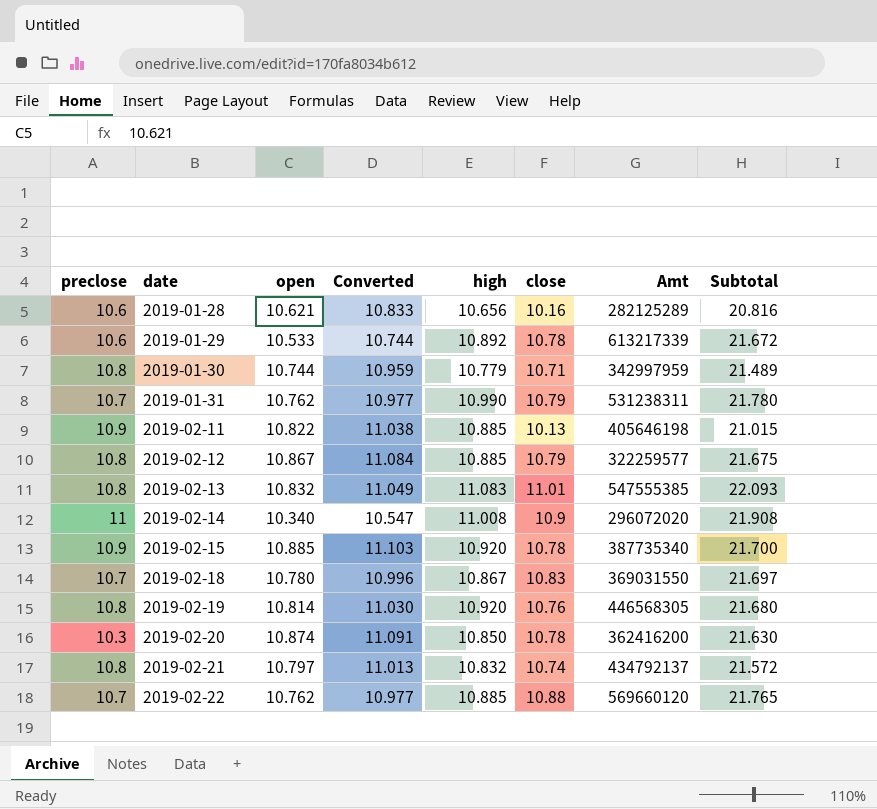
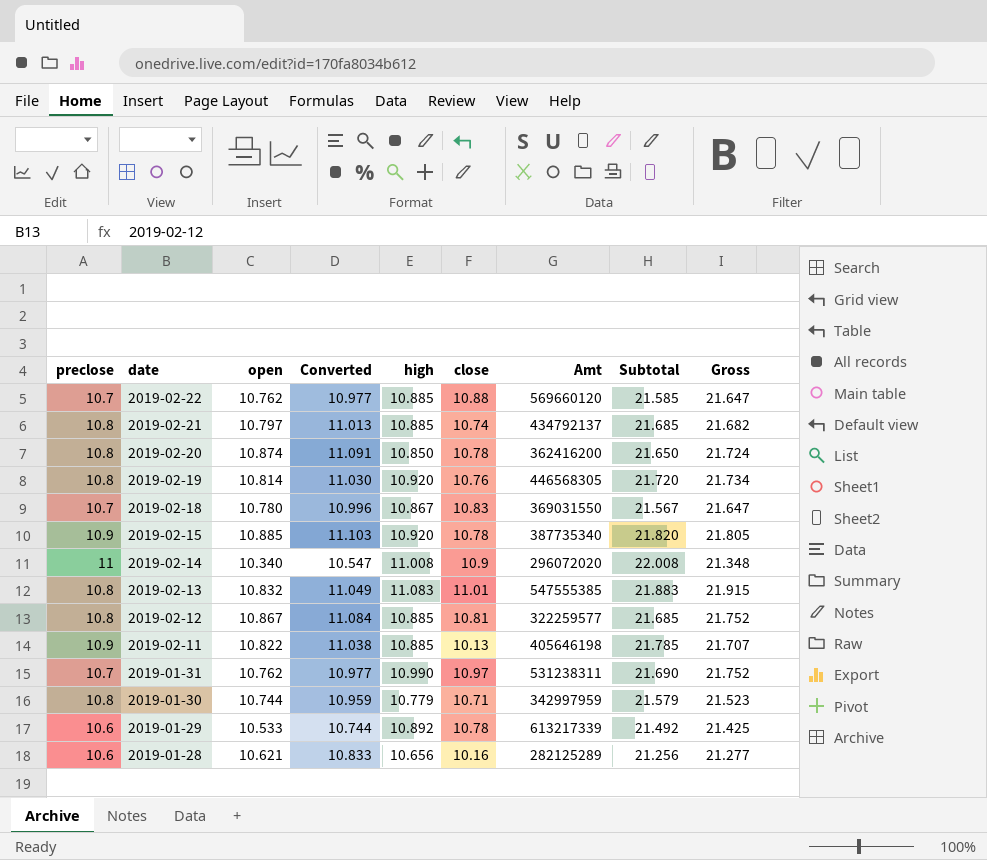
row order: date ascending -> date descending
column Subtotal | formula: [high] + [close] -> [preclose] + [high]
column Gross | formula: none -> [open] + [high]
2019-02-21 | high: 10.832 -> 10.885
2019-02-20 | preclose: 10.3 -> 10.8
2019-02-12 | close: 10.79 -> 10.81
2019-01-31 | close: 10.79 -> 10.97

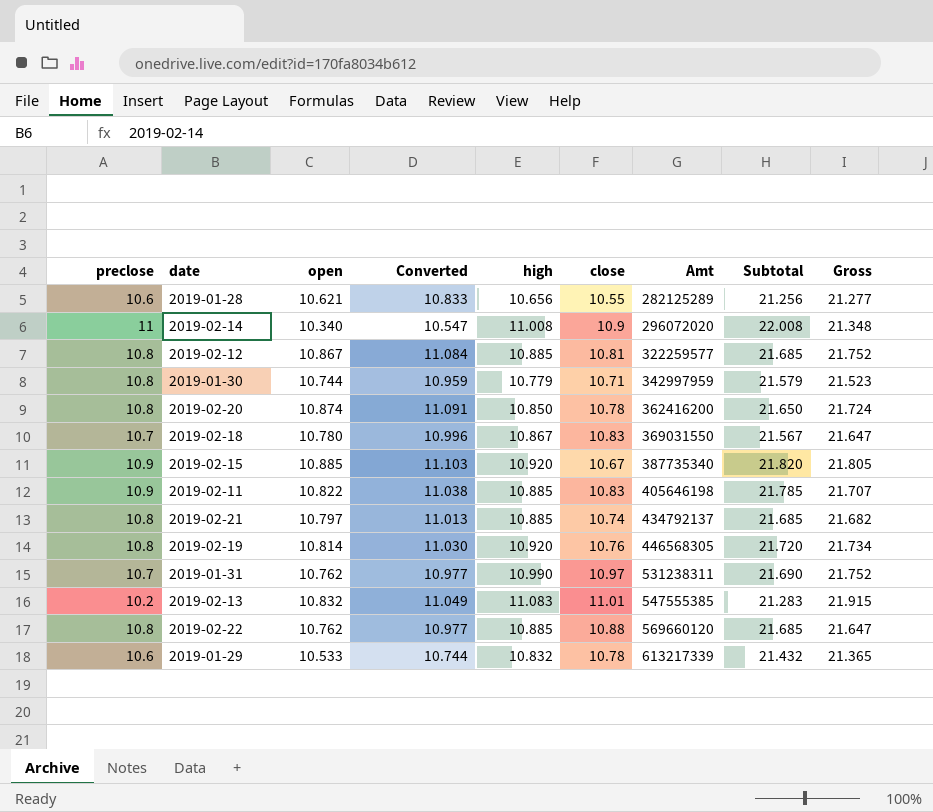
row order: date descending -> Amt ascending
2019-01-28 | close: 10.16 -> 10.55
2019-02-15 | close: 10.78 -> 10.67
2019-02-11 | close: 10.13 -> 10.83
2019-02-13 | preclose: 10.8 -> 10.2
2019-02-13 | Subtotal: 21.883 -> 21.283
2019-02-22 | preclose: 10.7 -> 10.8
2019-02-22 | Subtotal: 21.585 -> 21.685
2019-01-29 | high: 10.892 -> 10.832
2019-01-29 | Subtotal: 21.492 -> 21.432
2019-01-29 | Gross: 21.425 -> 21.365

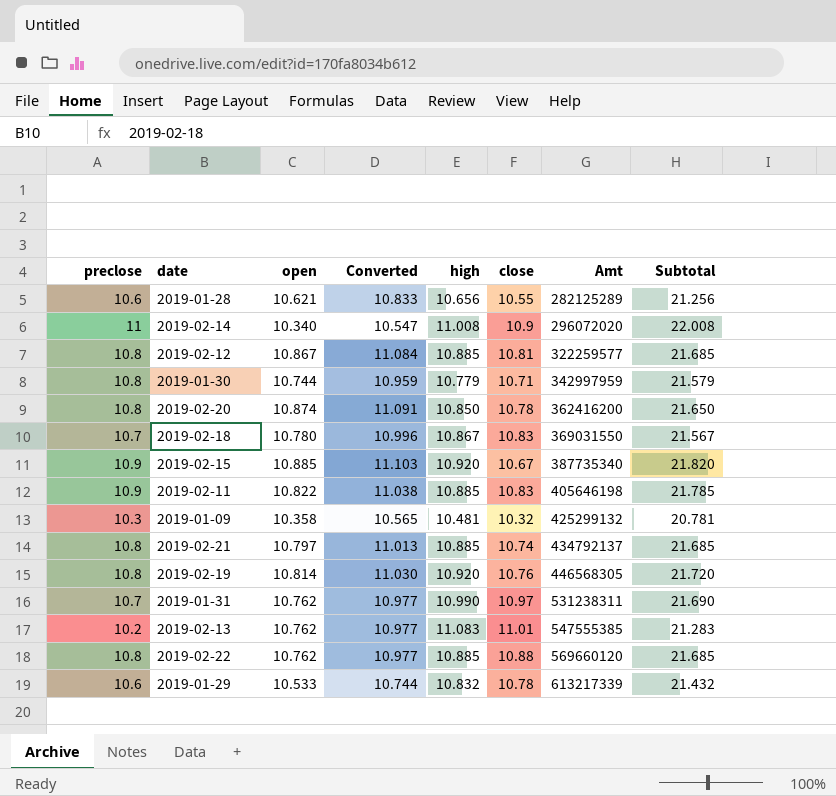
column Gross | formula: [open] + [high] -> none
row 2019-01-09: none -> 10.3 | 10.358 | 10.565 | 10.481 | 10.32 | 425299132 | 20.781
2019-02-13 | open: 10.832 -> 10.762
2019-02-13 | Converted: 11.049 -> 10.977

